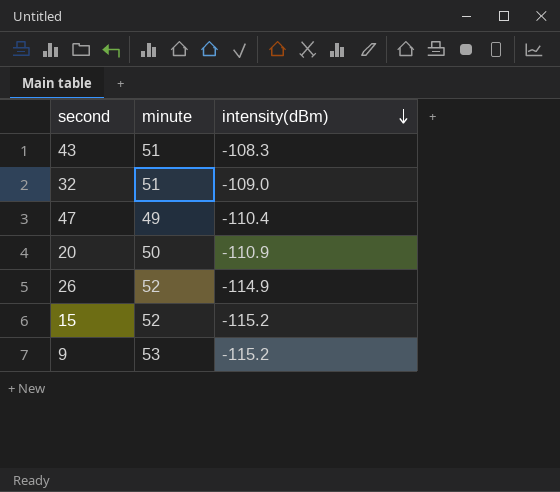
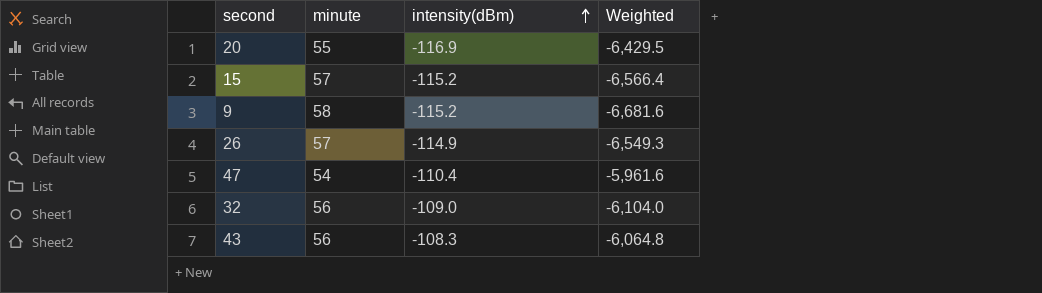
row order: intensity(dBm) descending -> intensity(dBm) ascending
column Weighted | formula: none -> [minute] * [intensity(dBm)]
20 | minute: 50 -> 55
20 | intensity(dBm): -110.9 -> -116.9
15 | minute: 52 -> 57
9 | minute: 53 -> 58
26 | minute: 52 -> 57
47 | minute: 49 -> 54
32 | minute: 51 -> 56
43 | minute: 51 -> 56

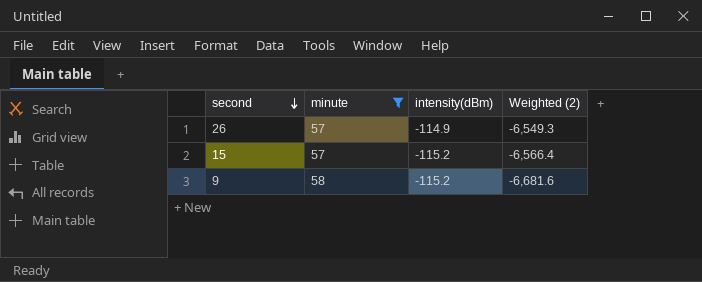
filter: none -> minute >= 57
row order: intensity(dBm) ascending -> second descending
column name: Weighted -> Weighted (2)

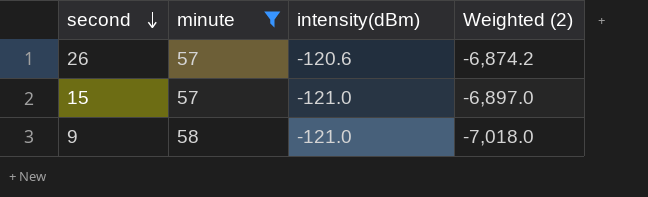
26 | intensity(dBm): -114.9 -> -120.6
26 | Weighted (2): -6,549.3 -> -6,874.2
15 | intensity(dBm): -115.2 -> -121.0
15 | Weighted (2): -6,566.4 -> -6,897.0
9 | intensity(dBm): -115.2 -> -121.0
9 | Weighted (2): -6,681.6 -> -7,018.0

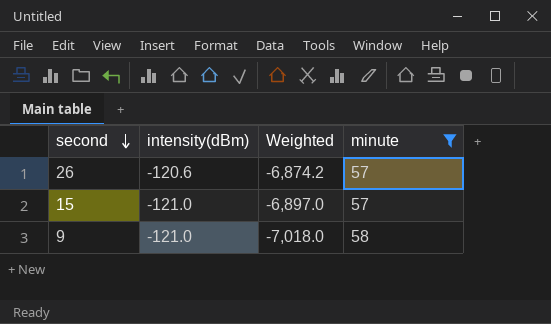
column name: Weighted (2) -> Weighted
column minute | position: 2 -> 4

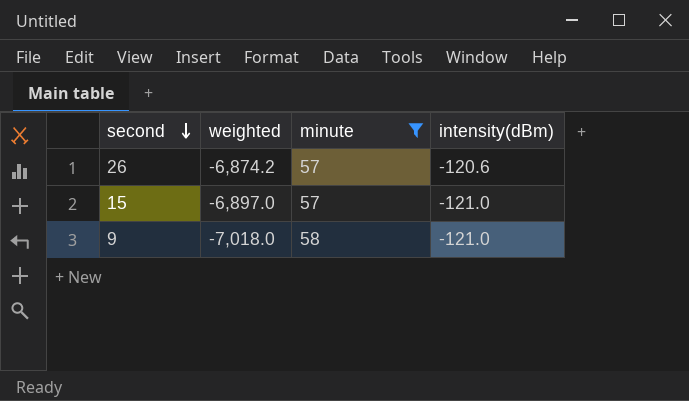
column name: Weighted -> weighted
column intensity(dBm) | position: 2 -> 4

